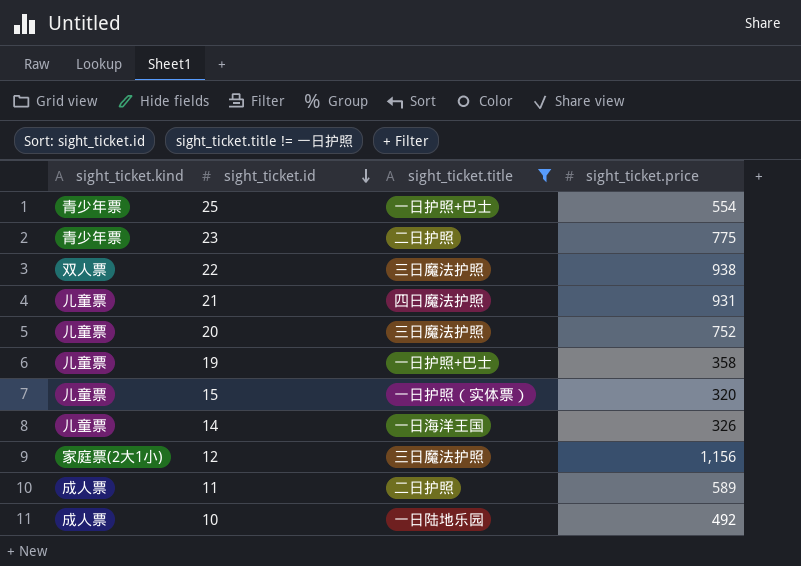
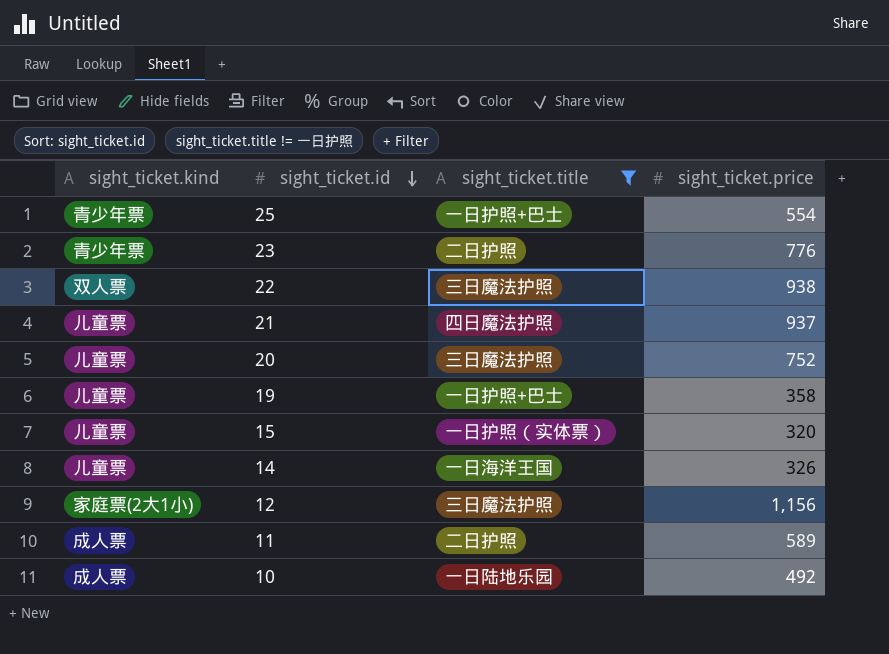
23 | sight_ticket.price: 775 -> 776
21 | sight_ticket.price: 931 -> 937

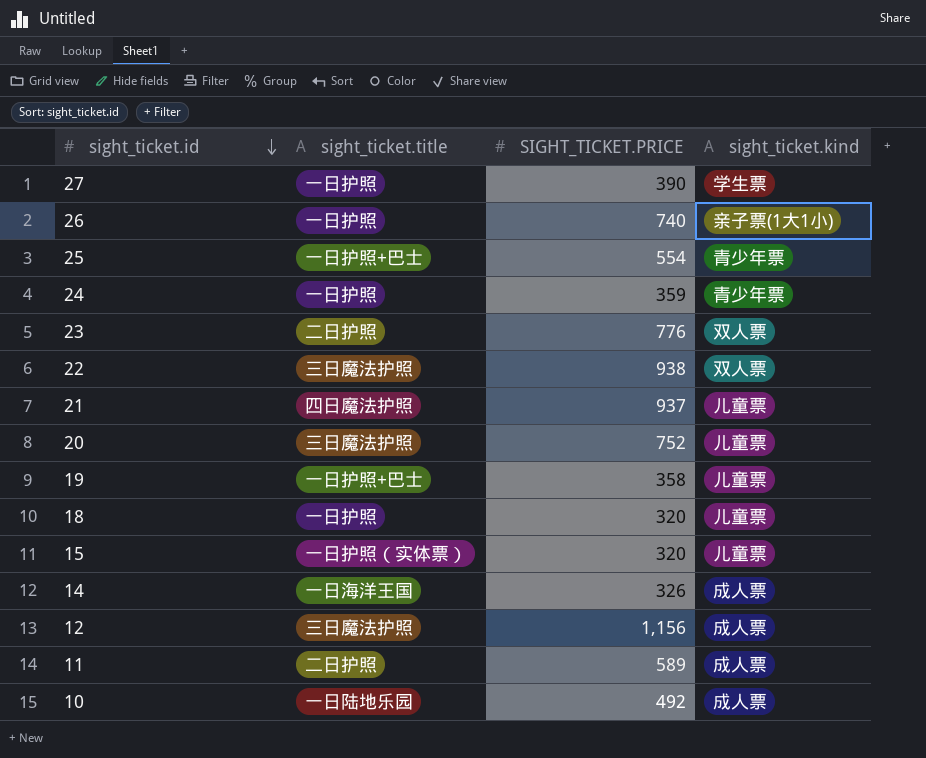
filter: sight_ticket.title != 一日护照 -> none
column name: sight_ticket.price -> SIGHT_TICKET.PRICE
column sight_ticket.kind | position: 1 -> 4
23 | sight_ticket.kind: 青少年票 -> 双人票
14 | sight_ticket.kind: 儿童票 -> 成人票
12 | sight_ticket.kind: 家庭票(2大1小) -> 成人票

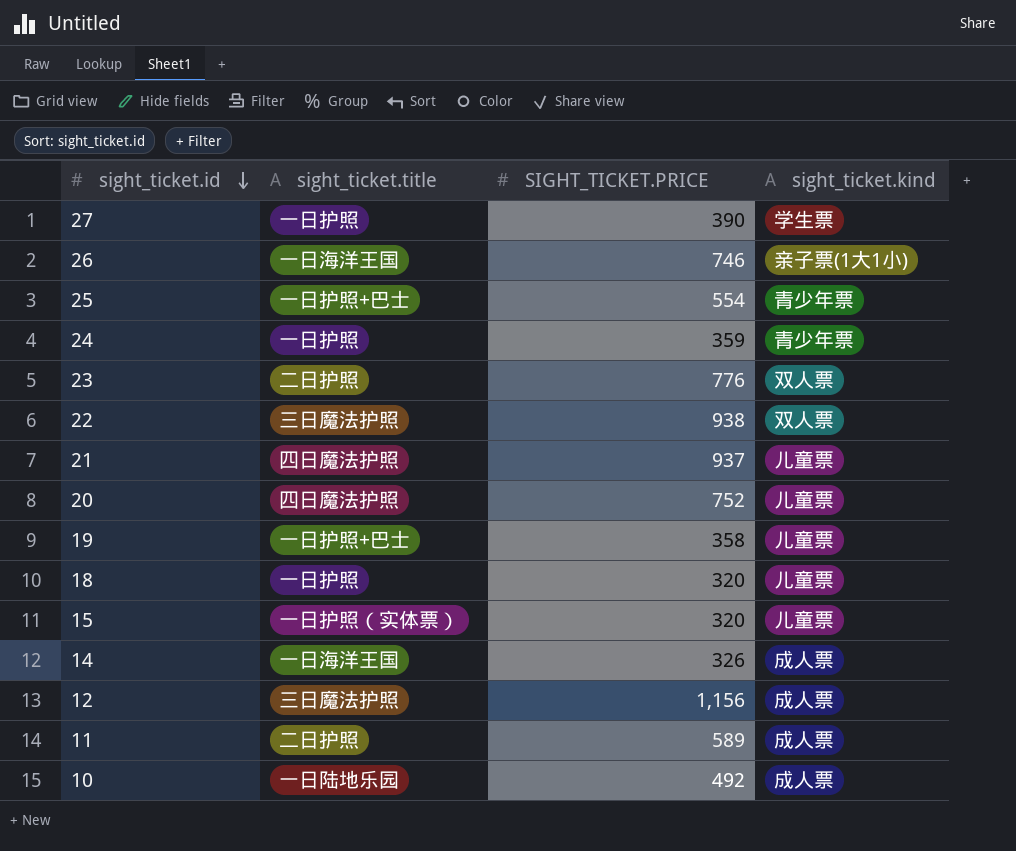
26 | sight_ticket.title: 一日护照 -> 一日海洋王国
26 | SIGHT_TICKET.PRICE: 740 -> 746
20 | sight_ticket.title: 三日魔法护照 -> 四日魔法护照

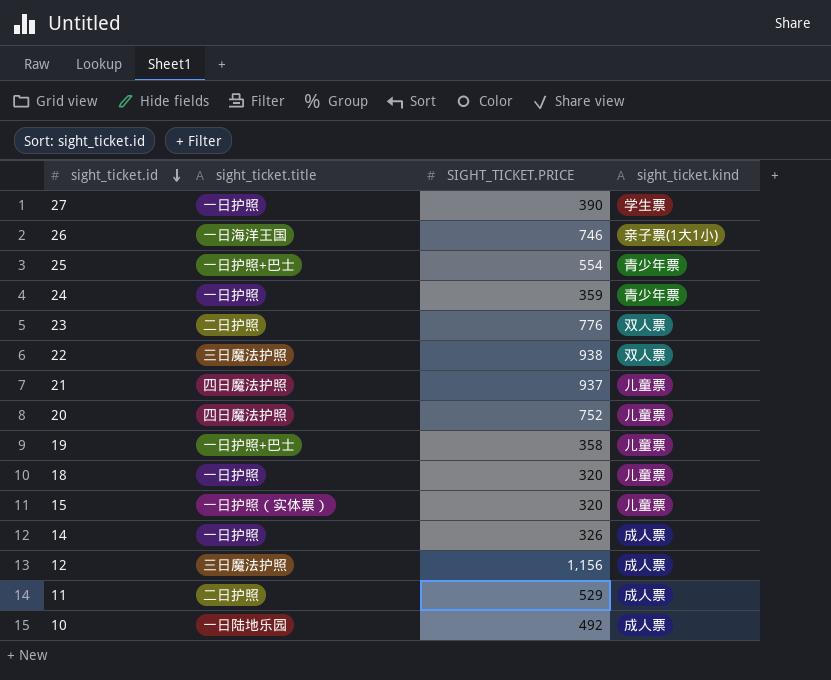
14 | sight_ticket.title: 一日海洋王国 -> 一日护照
11 | SIGHT_TICKET.PRICE: 589 -> 529

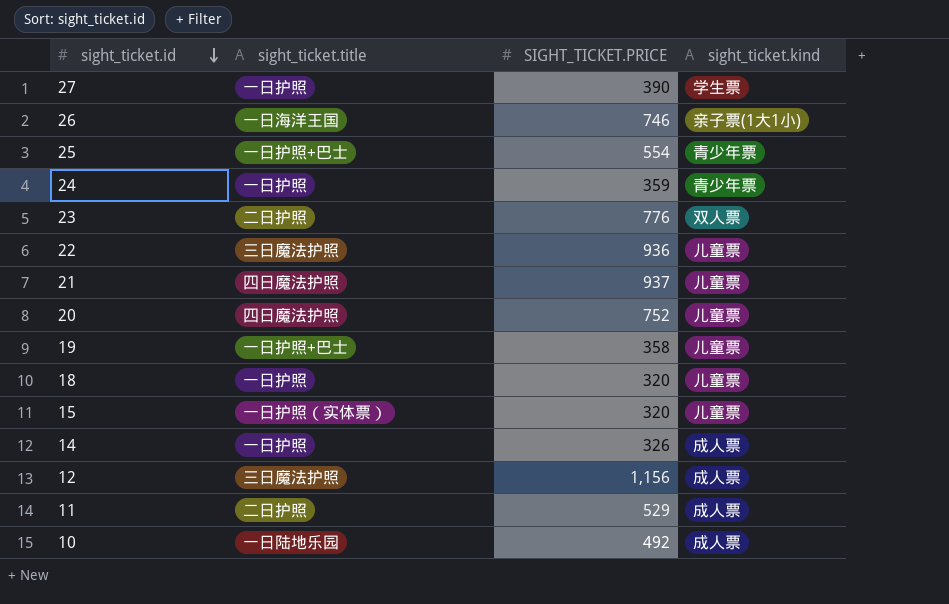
22 | SIGHT_TICKET.PRICE: 938 -> 936
22 | sight_ticket.kind: 双人票 -> 儿童票

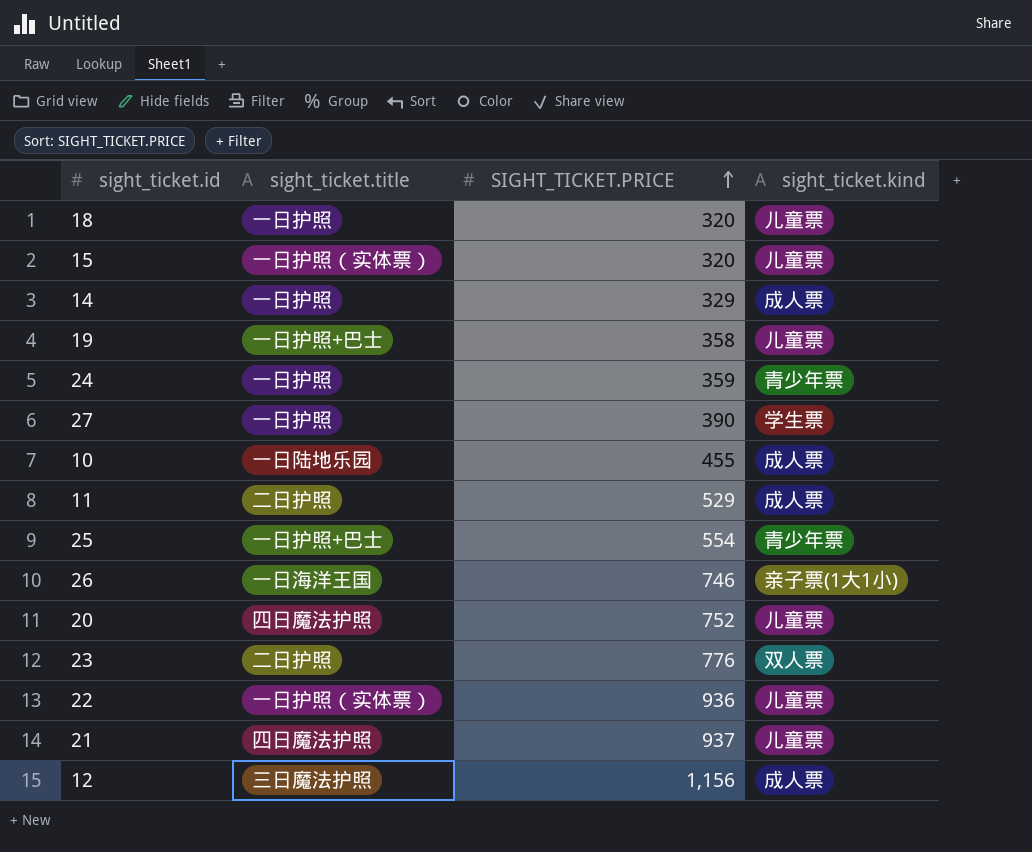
row order: sight_ticket.id descending -> SIGHT_TICKET.PRICE ascending
14 | SIGHT_TICKET.PRICE: 326 -> 329
10 | SIGHT_TICKET.PRICE: 492 -> 455
22 | sight_ticket.title: 三日魔法护照 -> 一日护照（实体票）

